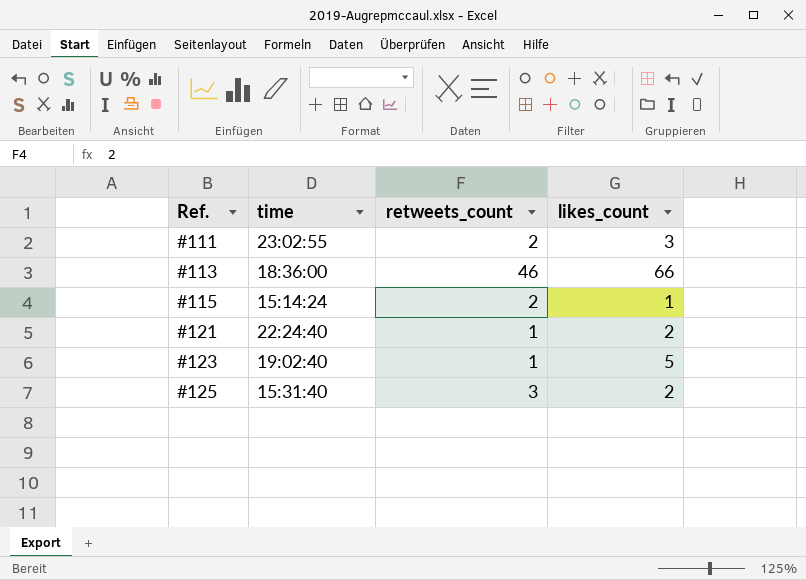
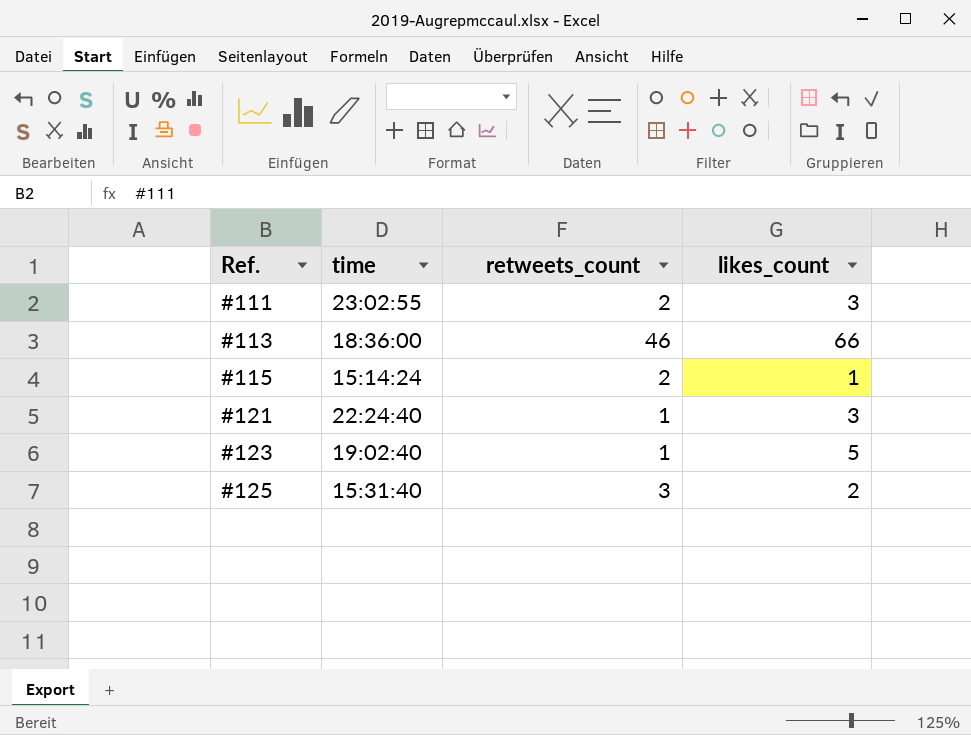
#121 | likes_count: 2 -> 3

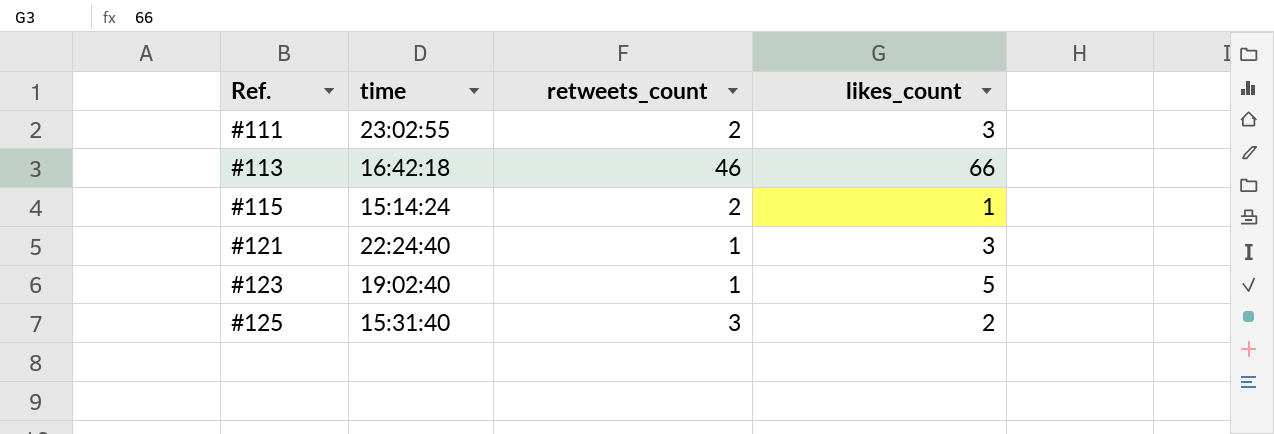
#113 | time: 18:36:00 -> 16:42:18

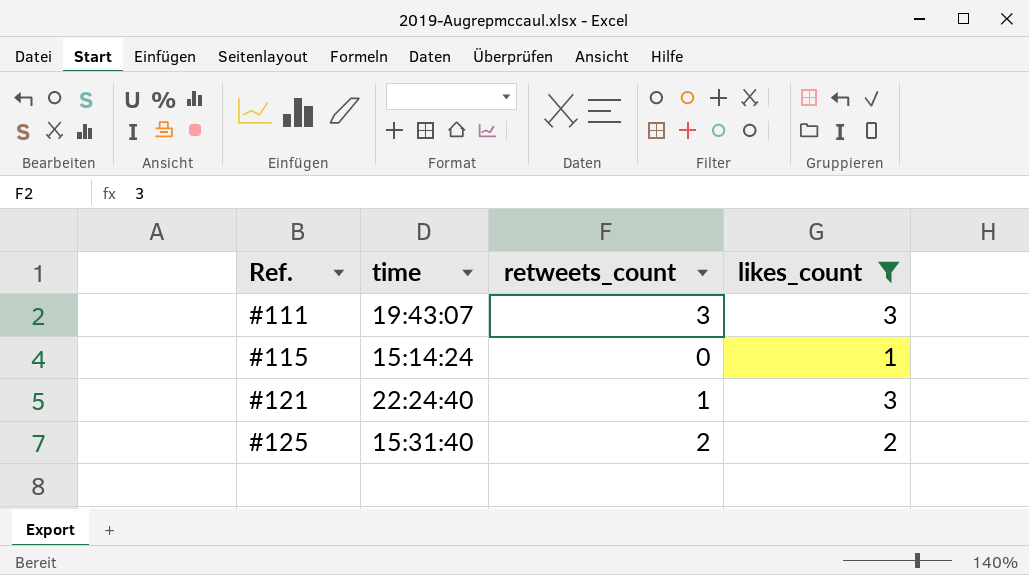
filter: none -> likes_count <= 3
#111 | time: 23:02:55 -> 19:43:07
#111 | retweets_count: 2 -> 3
#115 | retweets_count: 2 -> 0
#125 | retweets_count: 3 -> 2

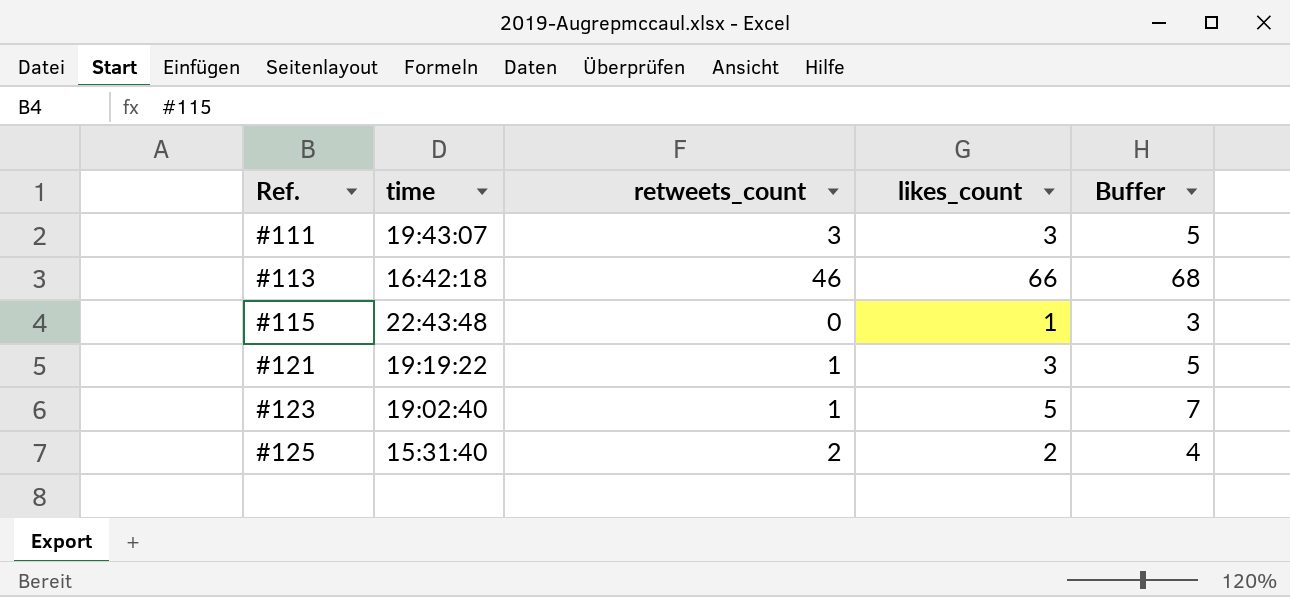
filter: likes_count <= 3 -> none
column Buffer | formula: none -> [likes_count] + 2
#115 | time: 15:14:24 -> 22:43:48
#121 | time: 22:24:40 -> 19:19:22

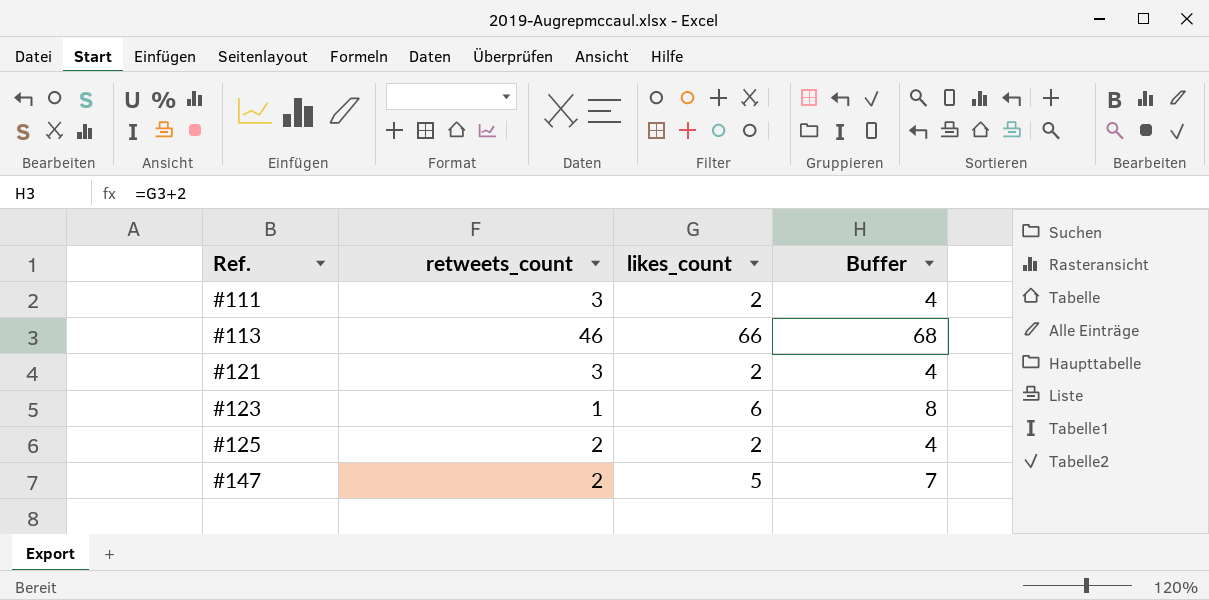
column time | position: 2 -> none
row #115: 22:43:48 | 0 | 1 | 3 -> none
#111 | likes_count: 3 -> 2
#111 | Buffer: 5 -> 4
#121 | retweets_count: 1 -> 3
#121 | likes_count: 3 -> 2
#121 | Buffer: 5 -> 4
#123 | likes_count: 5 -> 6
#123 | Buffer: 7 -> 8
row #147: none -> 2 | 5 | 7

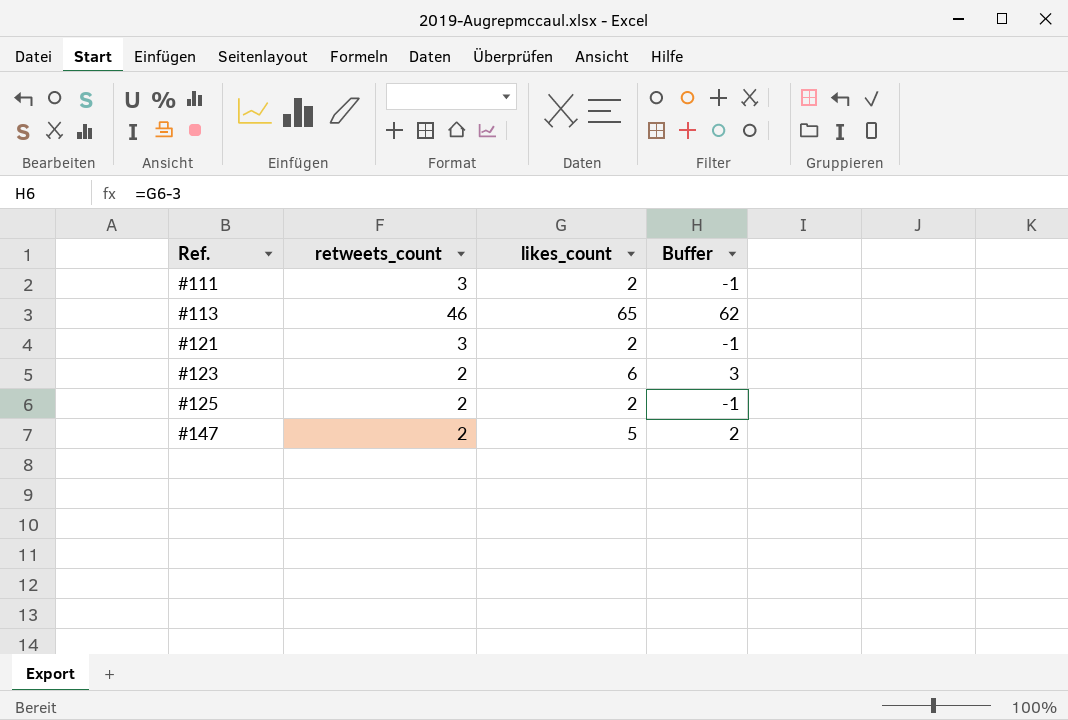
column Buffer | formula: [likes_count] + 2 -> [likes_count] - 3
#113 | likes_count: 66 -> 65
#123 | retweets_count: 1 -> 2

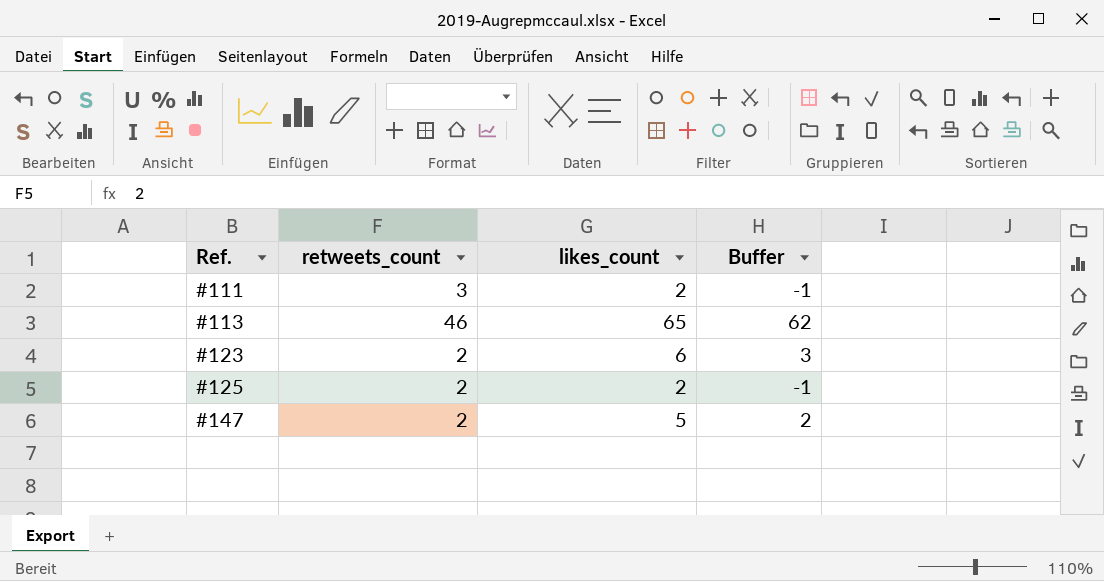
row #121: 3 | 2 | -1 -> none

